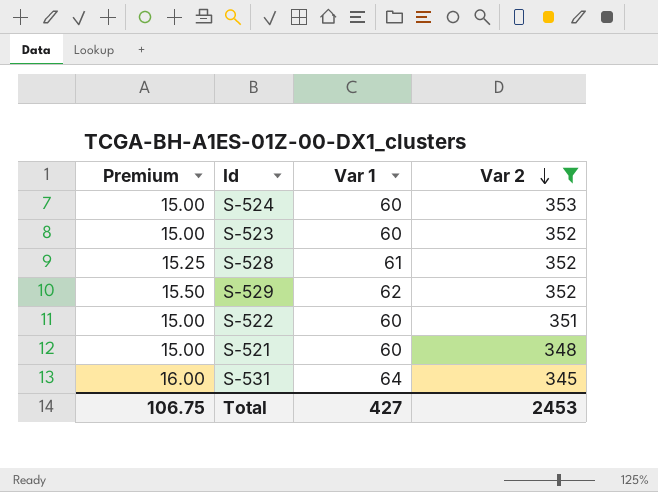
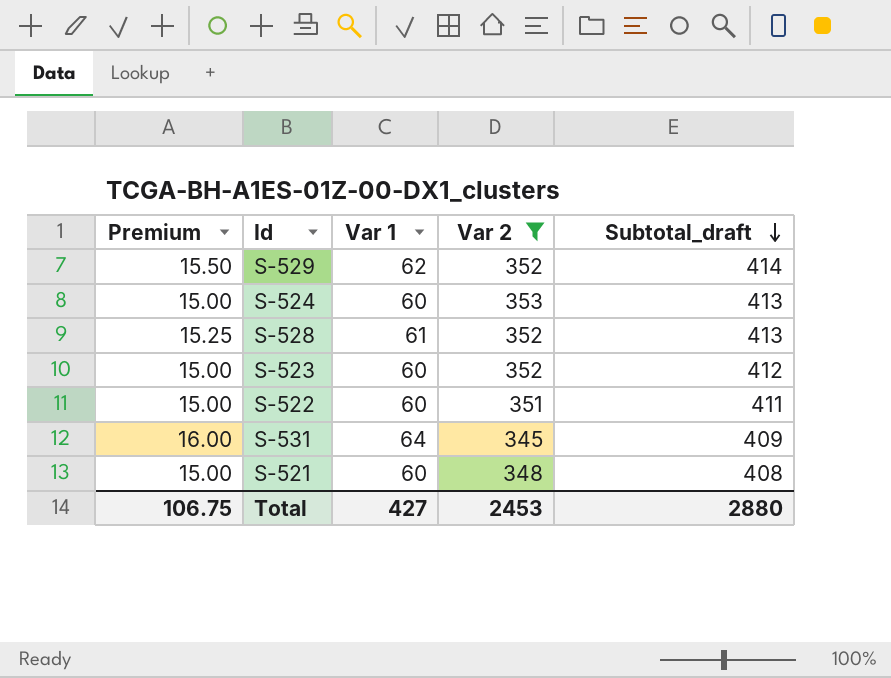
row order: Var 2 descending -> Subtotal_draft descending
column Subtotal_draft | formula: none -> [Var 1] + [Var 2]

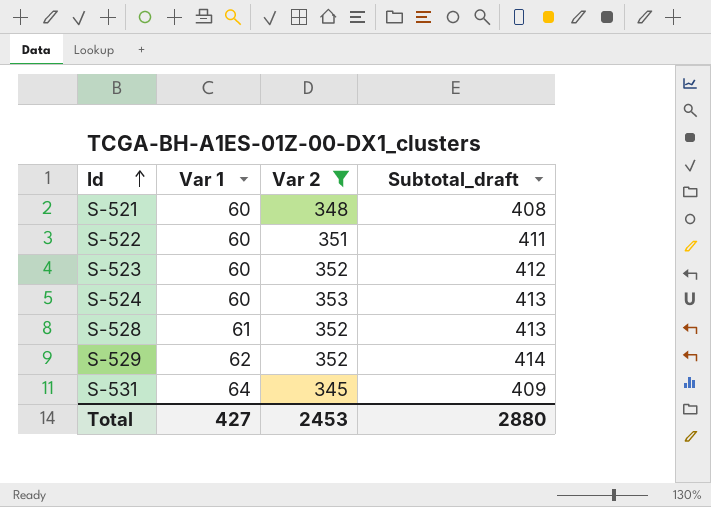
row order: Subtotal_draft descending -> Id ascending
column Premium | formula: [Var 1] * 0.25 -> none

